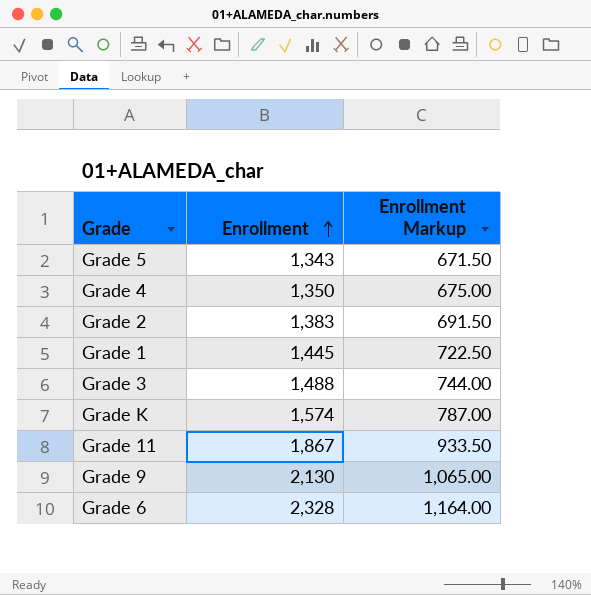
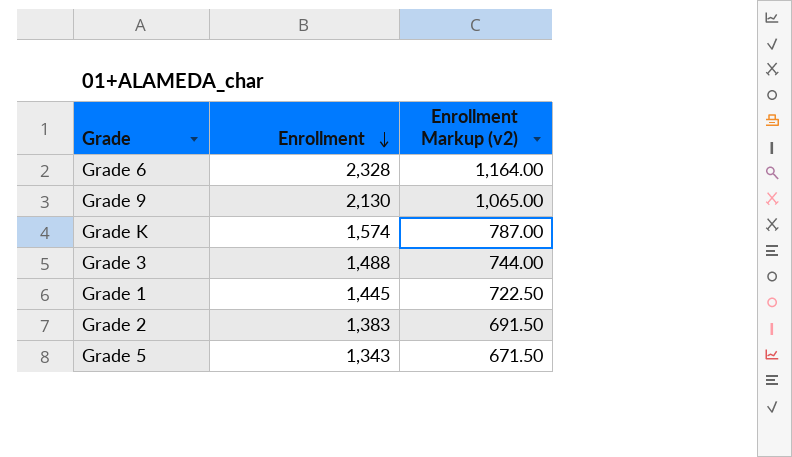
row order: Enrollment ascending -> Enrollment descending
column name: Enrollment Markup -> Enrollment Markup (v2)
row Grade 4: 1,350 | 675.00 -> none
row Grade 11: 1,867 | 933.50 -> none

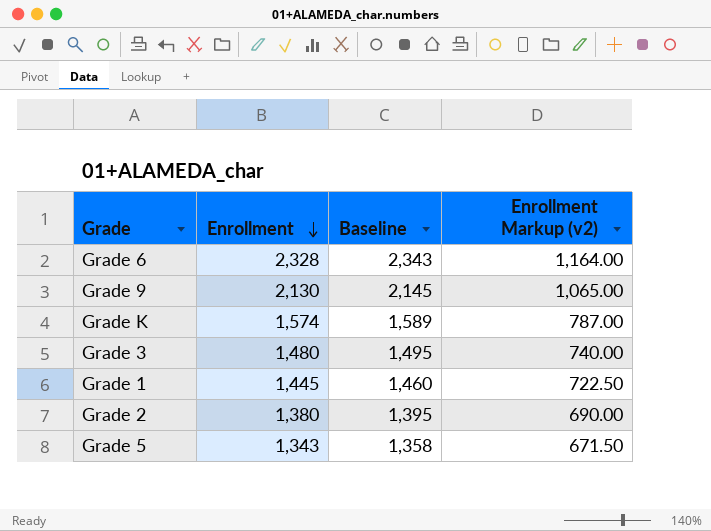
column Baseline | formula: none -> [Enrollment] + 15
Grade 3 | Enrollment: 1,488 -> 1,480
Grade 3 | Enrollment Markup (v2): 744.00 -> 740.00
Grade 2 | Enrollment: 1,383 -> 1,380
Grade 2 | Enrollment Markup (v2): 691.50 -> 690.00

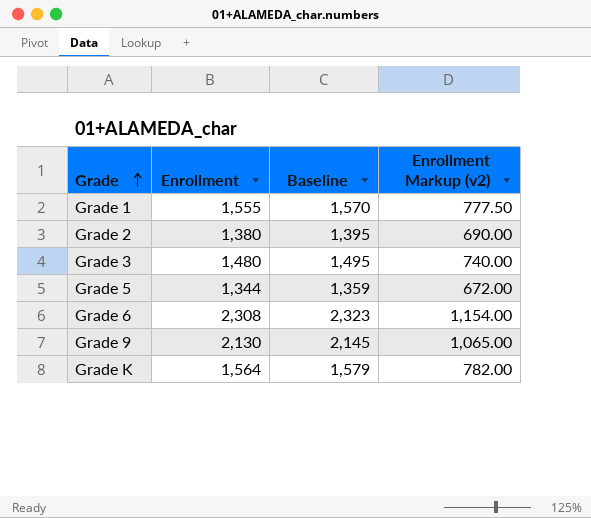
row order: Enrollment descending -> Grade ascending
Grade 1 | Enrollment: 1,445 -> 1,555
Grade 1 | Baseline: 1,460 -> 1,570
Grade 1 | Enrollment Markup (v2): 722.50 -> 777.50
Grade 5 | Enrollment: 1,343 -> 1,344
Grade 5 | Baseline: 1,358 -> 1,359
Grade 5 | Enrollment Markup (v2): 671.50 -> 672.00
Grade 6 | Enrollment: 2,328 -> 2,308
Grade 6 | Baseline: 2,343 -> 2,323
Grade 6 | Enrollment Markup (v2): 1,164.00 -> 1,154.00
Grade K | Enrollment: 1,574 -> 1,564
Grade K | Baseline: 1,589 -> 1,579
Grade K | Enrollment Markup (v2): 787.00 -> 782.00

